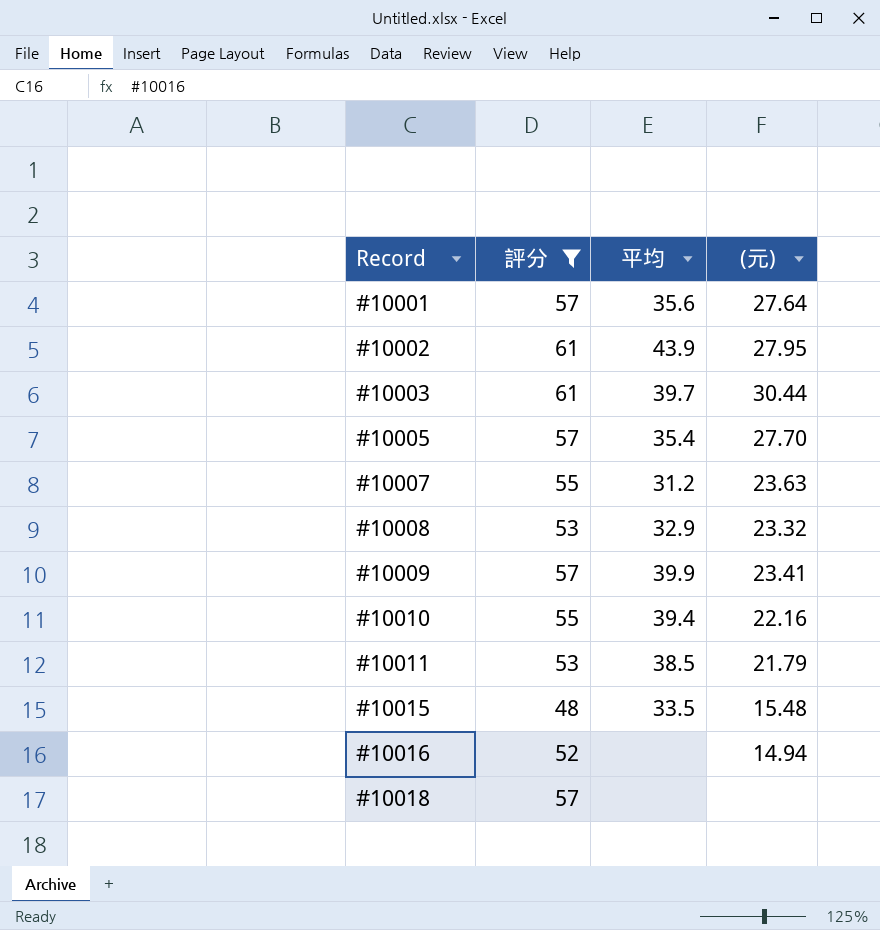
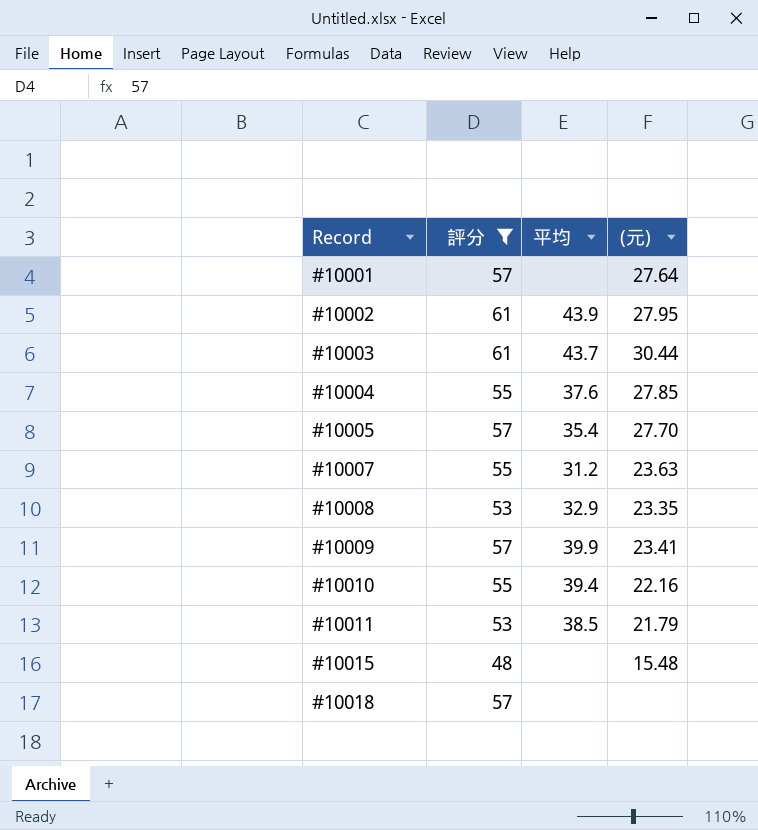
row #10016: 52 | none | 14.94 -> none
#10001 | 平均: 35.6 -> none
#10003 | 平均: 39.7 -> 43.7
row #10004: none -> 55 | 37.6 | 27.85
#10008 | (元): 23.32 -> 23.35
#10015 | 平均: 33.5 -> none

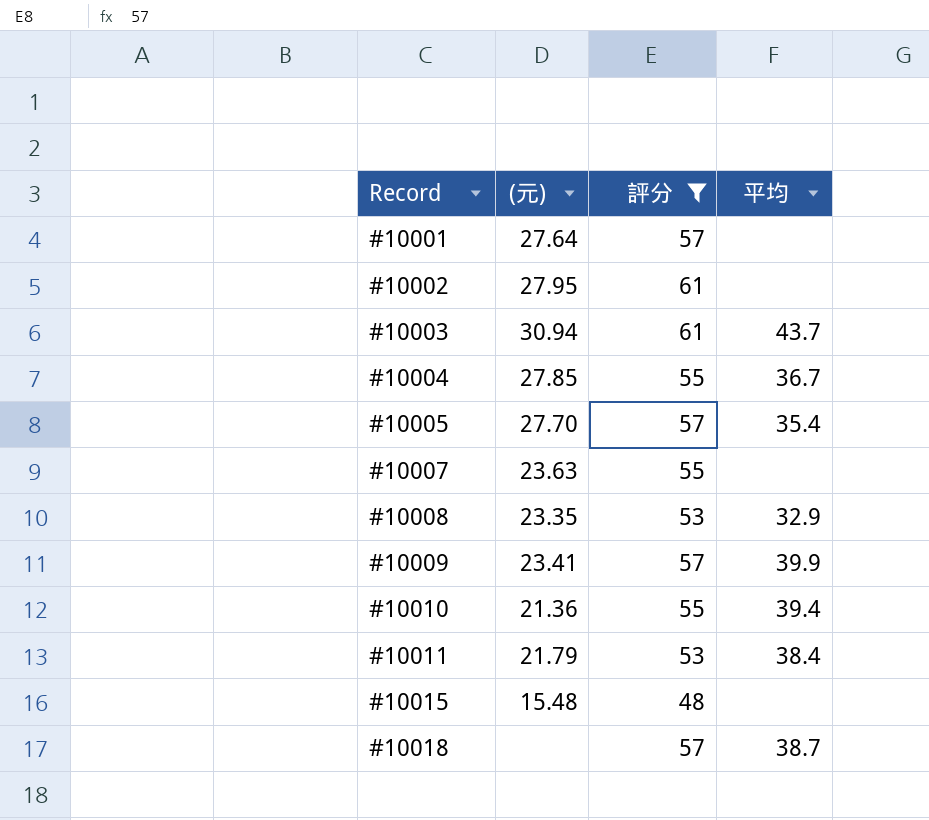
column (元) | position: 4 -> 2
#10002 | 平均: 43.9 -> none
#10003 | (元): 30.44 -> 30.94
#10004 | 平均: 37.6 -> 36.7
#10007 | 平均: 31.2 -> none
#10010 | (元): 22.16 -> 21.36
#10011 | 平均: 38.5 -> 38.4
#10018 | 平均: none -> 38.7

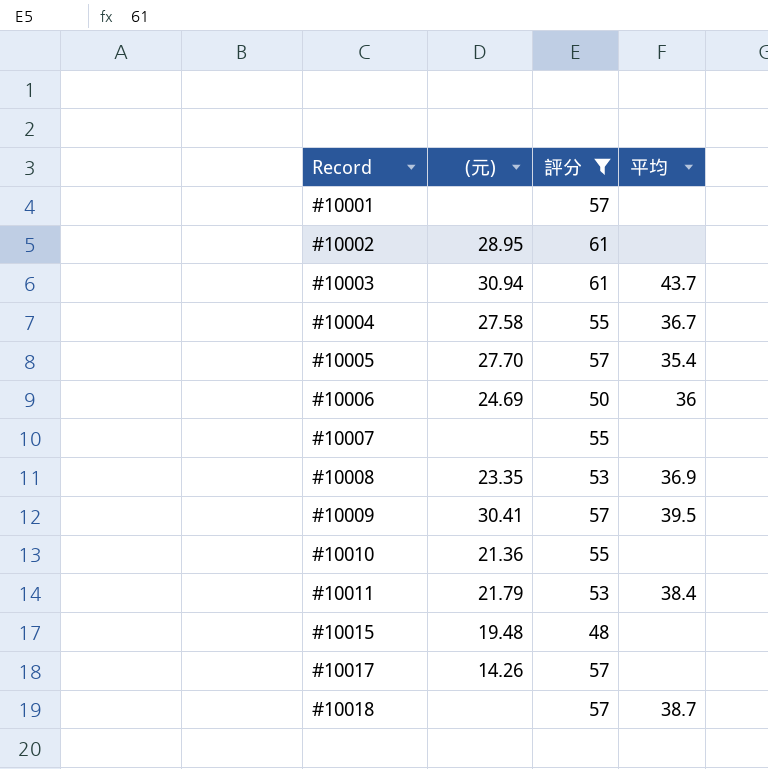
#10001 | (元): 27.64 -> none
#10002 | (元): 27.95 -> 28.95
#10004 | (元): 27.85 -> 27.58
row #10006: none -> 24.69 | 50 | 36
#10007 | (元): 23.63 -> none
#10008 | 平均: 32.9 -> 36.9
#10009 | (元): 23.41 -> 30.41
#10009 | 平均: 39.9 -> 39.5
#10010 | 平均: 39.4 -> none
#10015 | (元): 15.48 -> 19.48
row #10017: none -> 14.26 | 57 | none

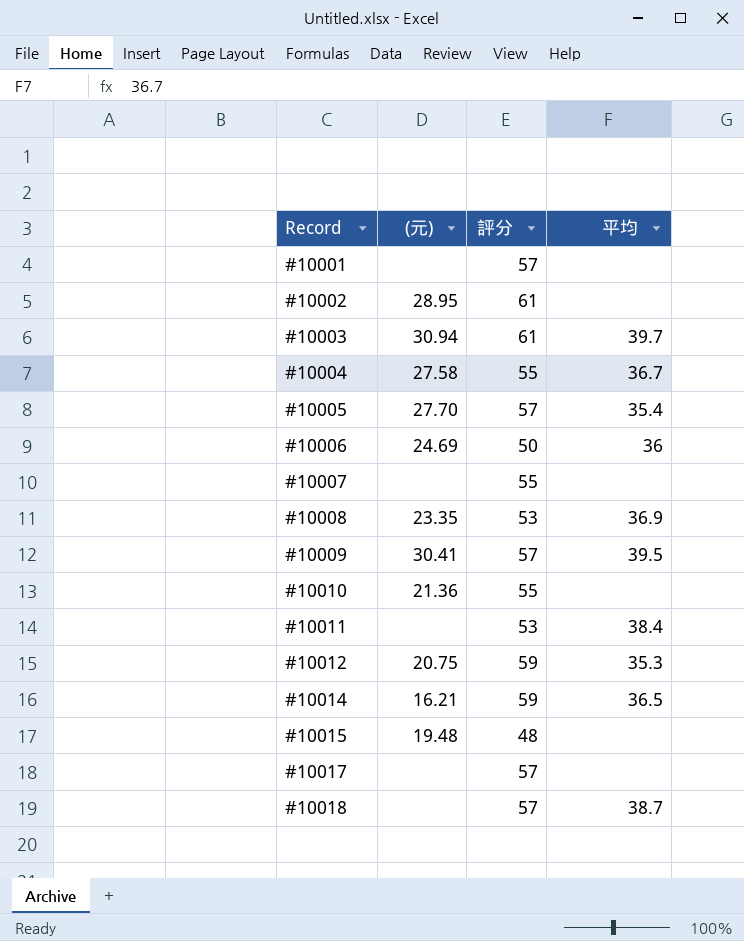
filter: 評分 != 59 -> none
#10003 | 平均: 43.7 -> 39.7
#10011 | (元): 21.79 -> none
#10017 | (元): 14.26 -> none

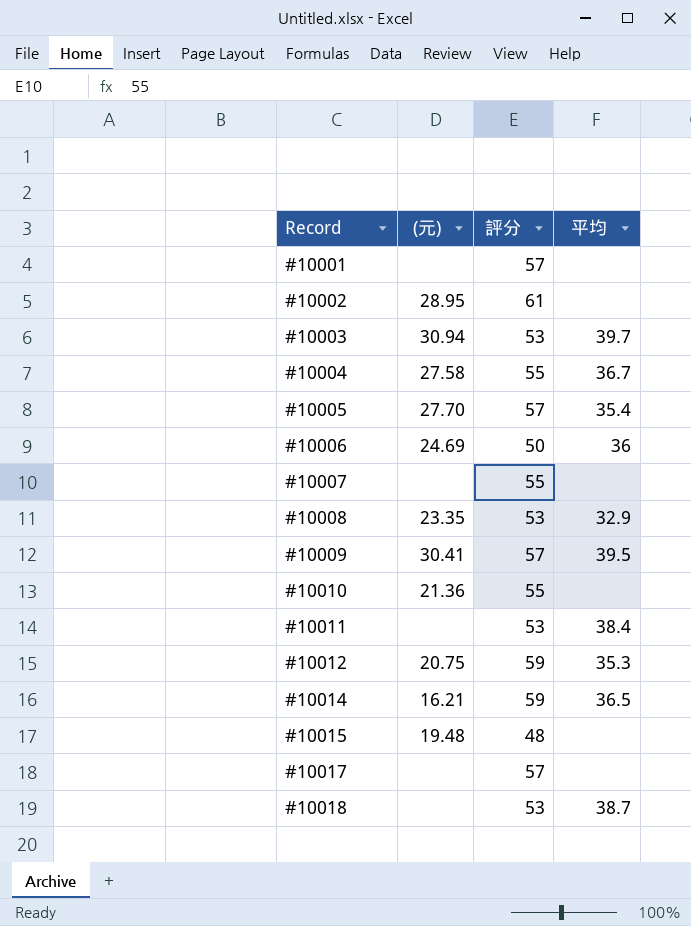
#10003 | 評分: 61 -> 53
#10008 | 平均: 36.9 -> 32.9
#10018 | 評分: 57 -> 53

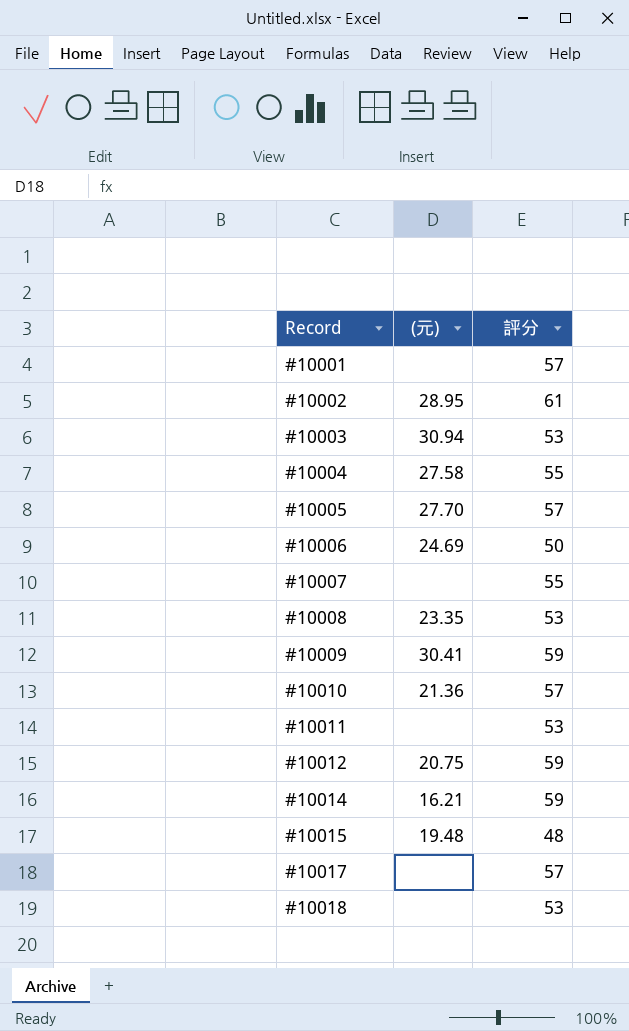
column 平均 | position: 4 -> none
#10009 | 評分: 57 -> 59
#10010 | 評分: 55 -> 57

